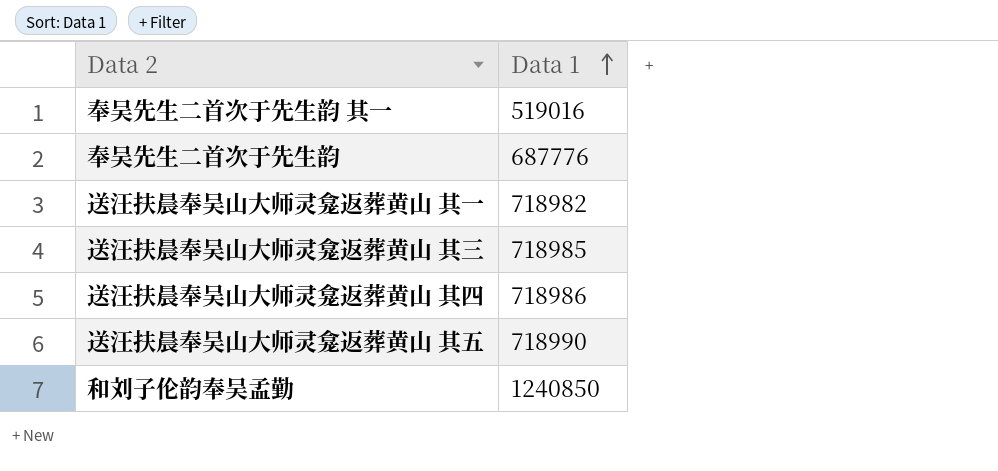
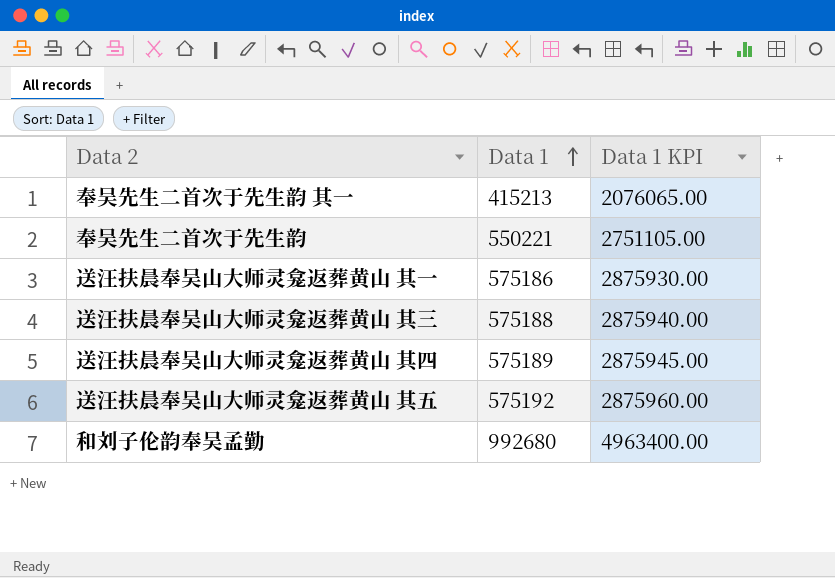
column Data 1 KPI | formula: none -> [Data 1] * 5
奉吴先生二首次于先生韵 其一 | Data 1: 519016 -> 415213
奉吴先生二首次于先生韵 | Data 1: 687776 -> 550221
送汪扶晨奉吴山大师灵龛返葬黄山 其一 | Data 1: 718982 -> 575186
送汪扶晨奉吴山大师灵龛返葬黄山 其三 | Data 1: 718985 -> 575188
送汪扶晨奉吴山大师灵龛返葬黄山 其四 | Data 1: 718986 -> 575189
送汪扶晨奉吴山大师灵龛返葬黄山 其五 | Data 1: 718990 -> 575192
和刘子伦韵奉吴孟勤 | Data 1: 1240850 -> 992680

